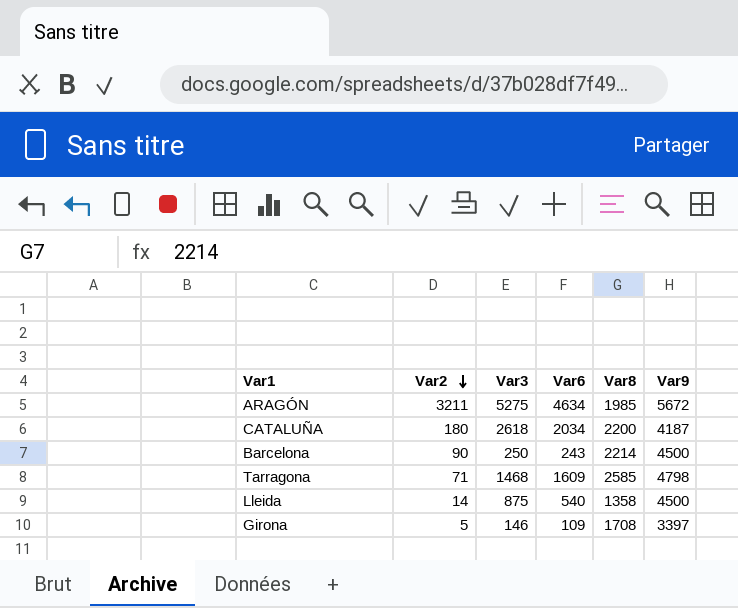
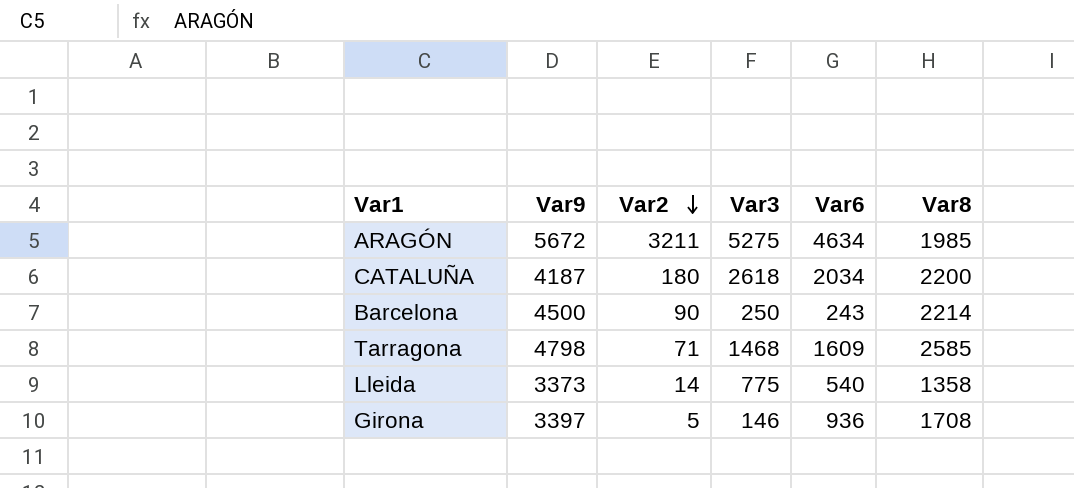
column Var9 | position: 6 -> 2
Lleida | Var9: 4500 -> 3373
Lleida | Var3: 875 -> 775
Girona | Var6: 109 -> 936

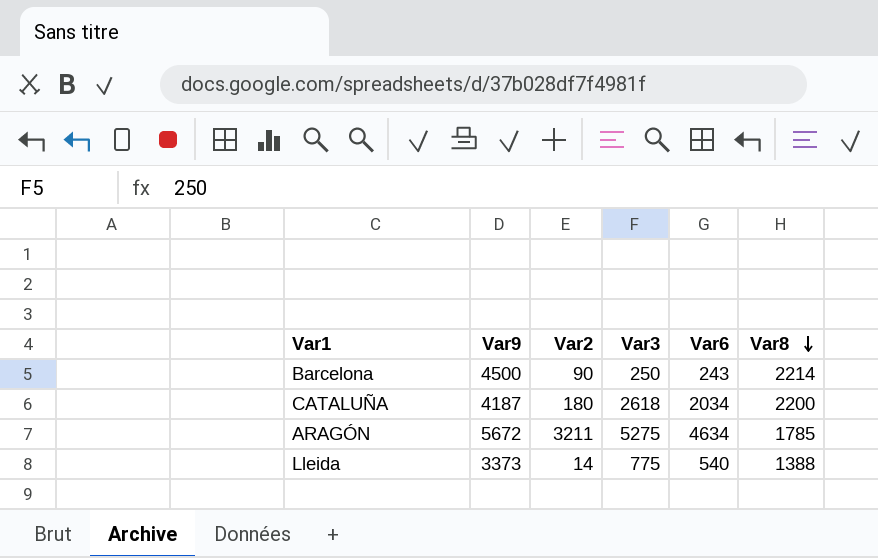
row order: Var2 descending -> Var8 descending
row Tarragona: 4798 | 71 | 1468 | 1609 | 2585 -> none
row Girona: 3397 | 5 | 146 | 936 | 1708 -> none
ARAGÓN | Var8: 1985 -> 1785
Lleida | Var8: 1358 -> 1388

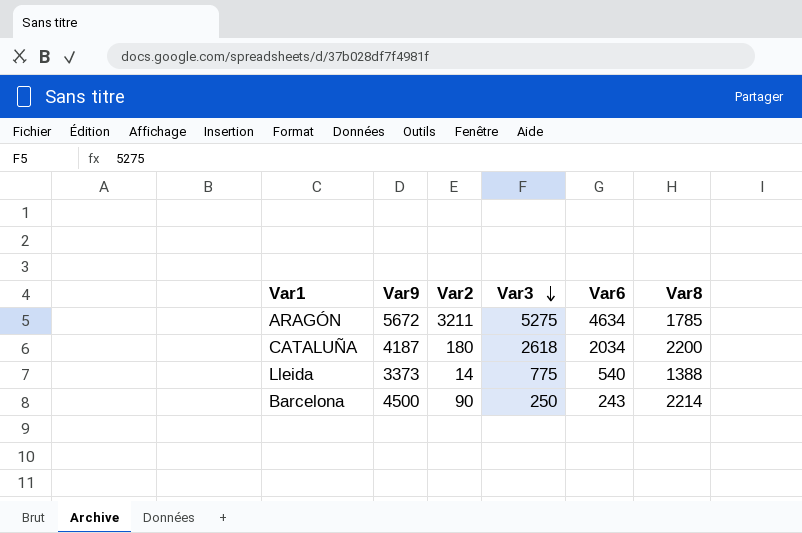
row order: Var8 descending -> Var3 descending

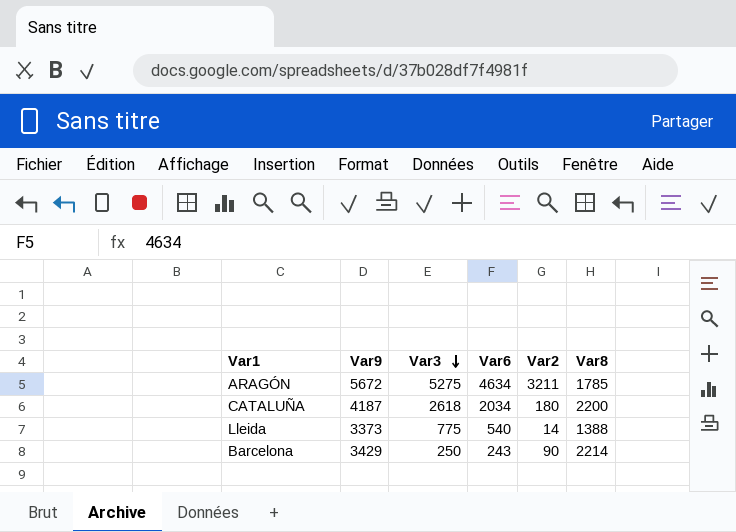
column Var2 | position: 3 -> 5
Barcelona | Var9: 4500 -> 3429

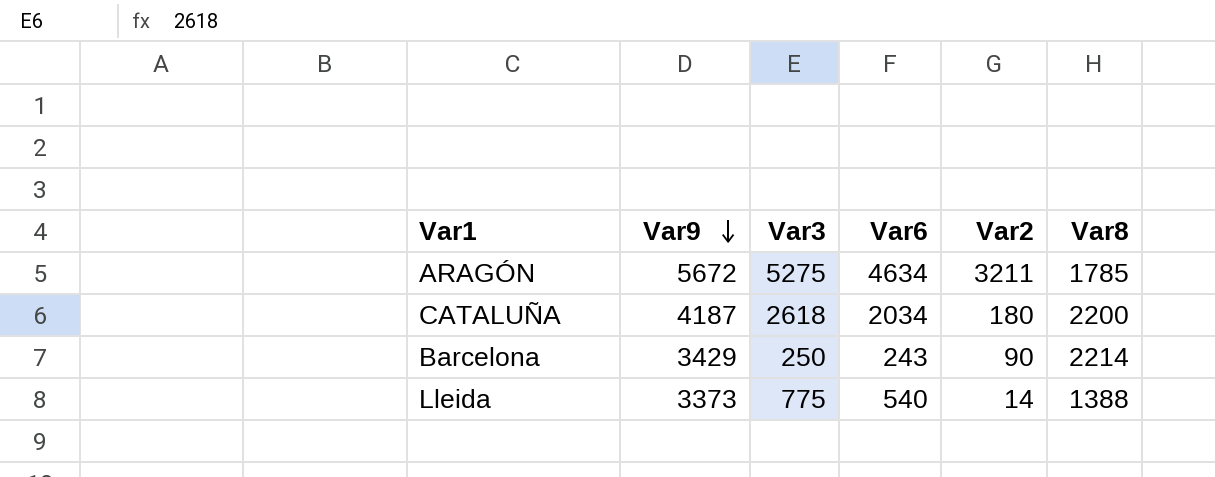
row order: Var3 descending -> Var9 descending

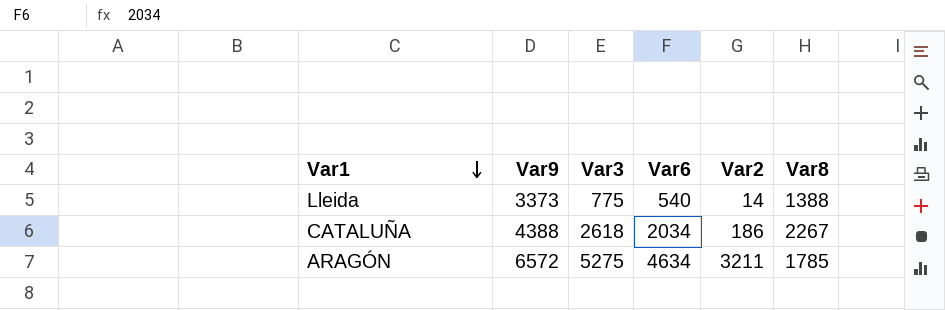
row order: Var9 descending -> Var1 descending
row Barcelona: 3429 | 250 | 243 | 90 | 2214 -> none
CATALUÑA | Var9: 4187 -> 4388
CATALUÑA | Var2: 180 -> 186
CATALUÑA | Var8: 2200 -> 2267
ARAGÓN | Var9: 5672 -> 6572

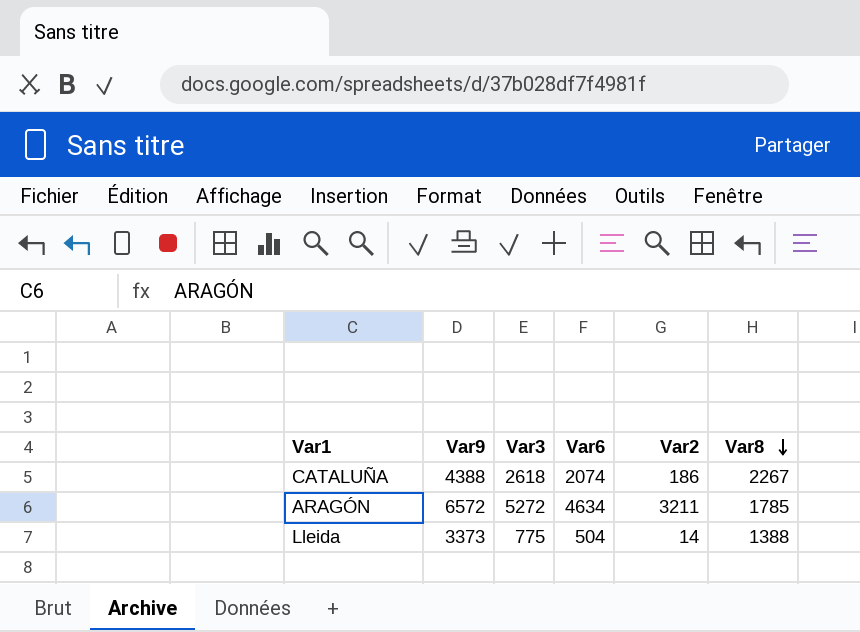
row order: Var1 descending -> Var8 descending
CATALUÑA | Var6: 2034 -> 2074
ARAGÓN | Var3: 5275 -> 5272
Lleida | Var6: 540 -> 504

